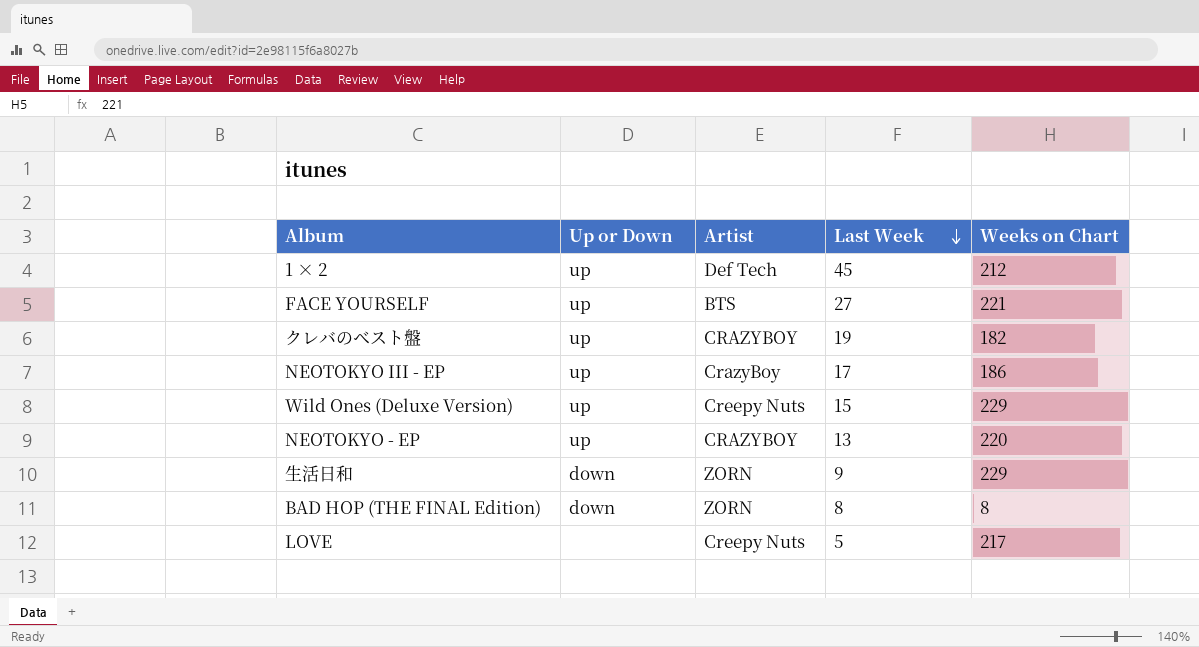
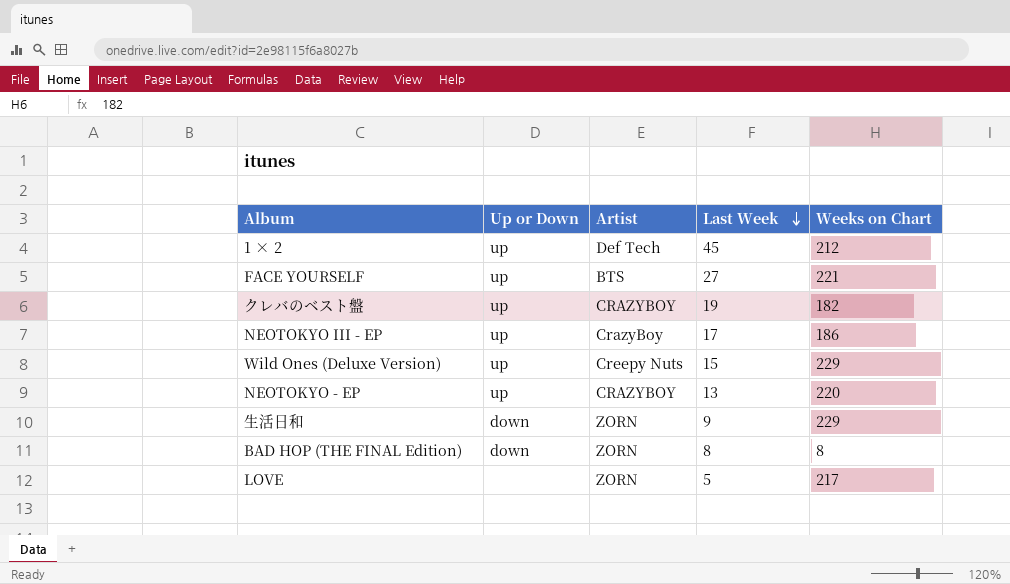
LOVE | Artist: Creepy Nuts -> ZORN

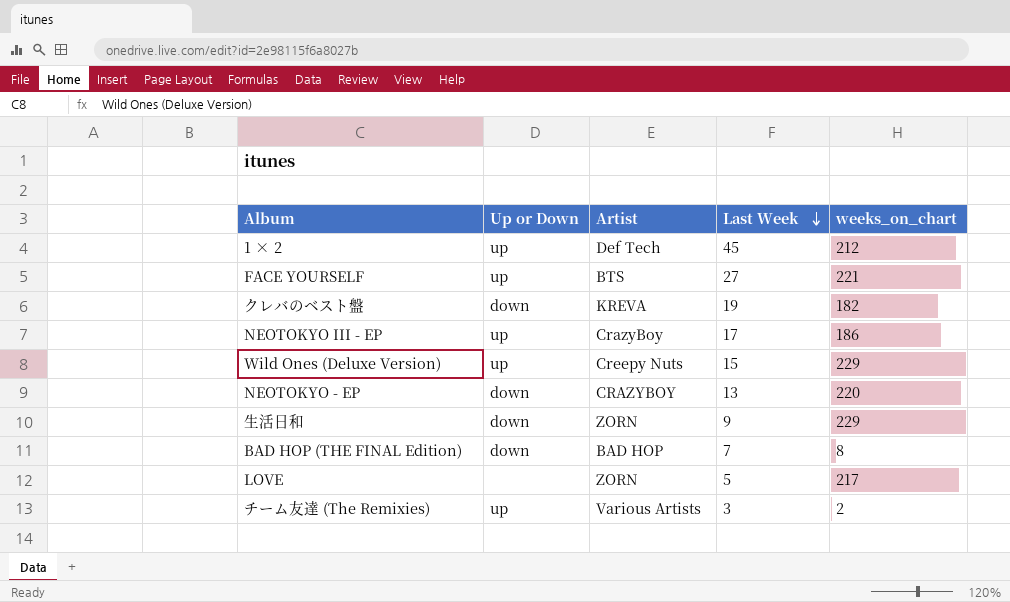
column name: Weeks on Chart -> weeks_on_chart
クレバのベスト盤 | Up or Down: up -> down
クレバのベスト盤 | Artist: CRAZYBOY -> KREVA
NEOTOKYO - EP | Up or Down: up -> down
BAD HOP (THE FINAL Edition) | Artist: ZORN -> BAD HOP
BAD HOP (THE FINAL Edition) | Last Week: 8 -> 7
row チーム友達 (The Remixies): none -> up | Various Artists | 3 | 2

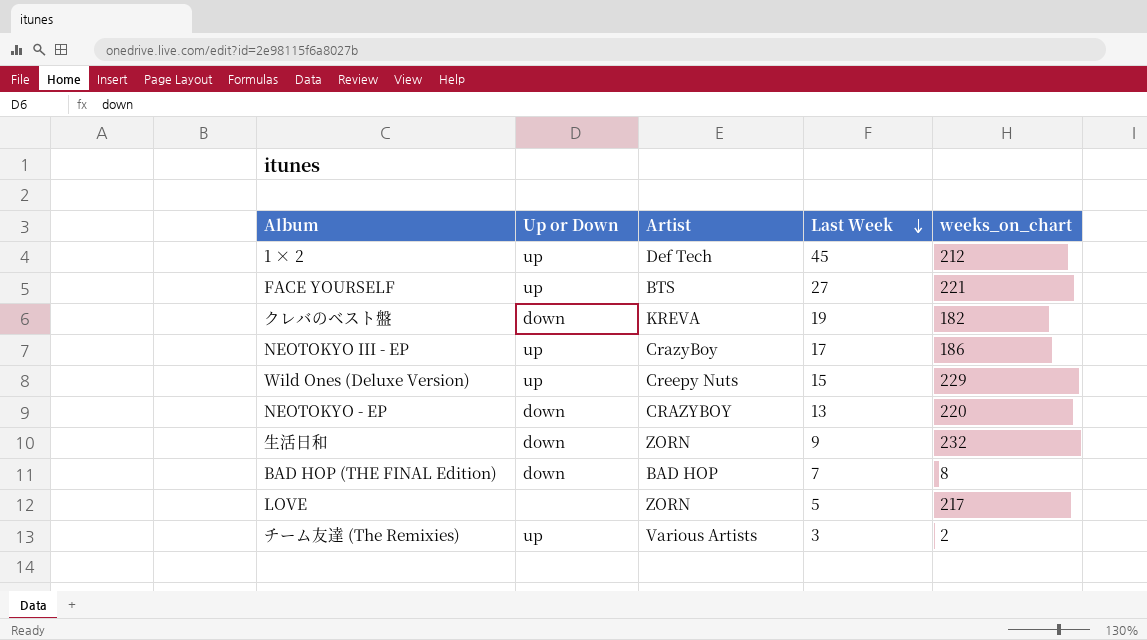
生活日和 | weeks_on_chart: 229 -> 232

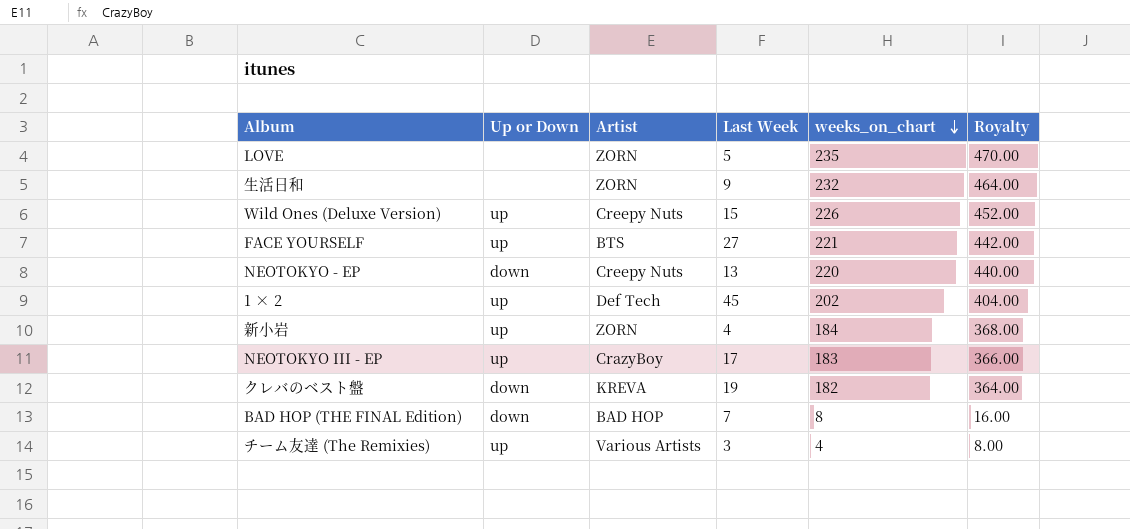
row order: Last Week descending -> weeks_on_chart descending
column Royalty | formula: none -> [weeks_on_chart] * 2
LOVE | weeks_on_chart: 217 -> 235
生活日和 | Up or Down: down -> none
Wild Ones (Deluxe Version) | weeks_on_chart: 229 -> 226
NEOTOKYO - EP | Artist: CRAZYBOY -> Creepy Nuts
1 × 2 | weeks_on_chart: 212 -> 202
row 新小岩: none -> up | ZORN | 4 | 184 | 368.00
NEOTOKYO III - EP | weeks_on_chart: 186 -> 183
チーム友達 (The Remixies) | weeks_on_chart: 2 -> 4

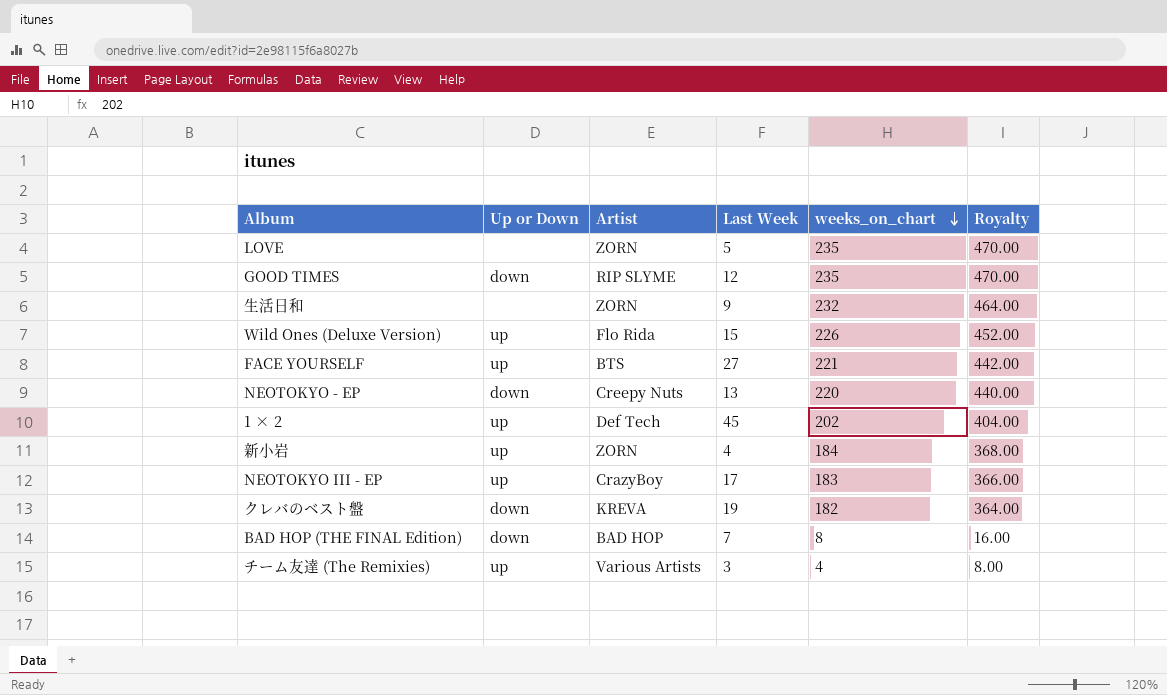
row GOOD TIMES: none -> down | RIP SLYME | 12 | 235 | 470.00
Wild Ones (Deluxe Version) | Artist: Creepy Nuts -> Flo Rida

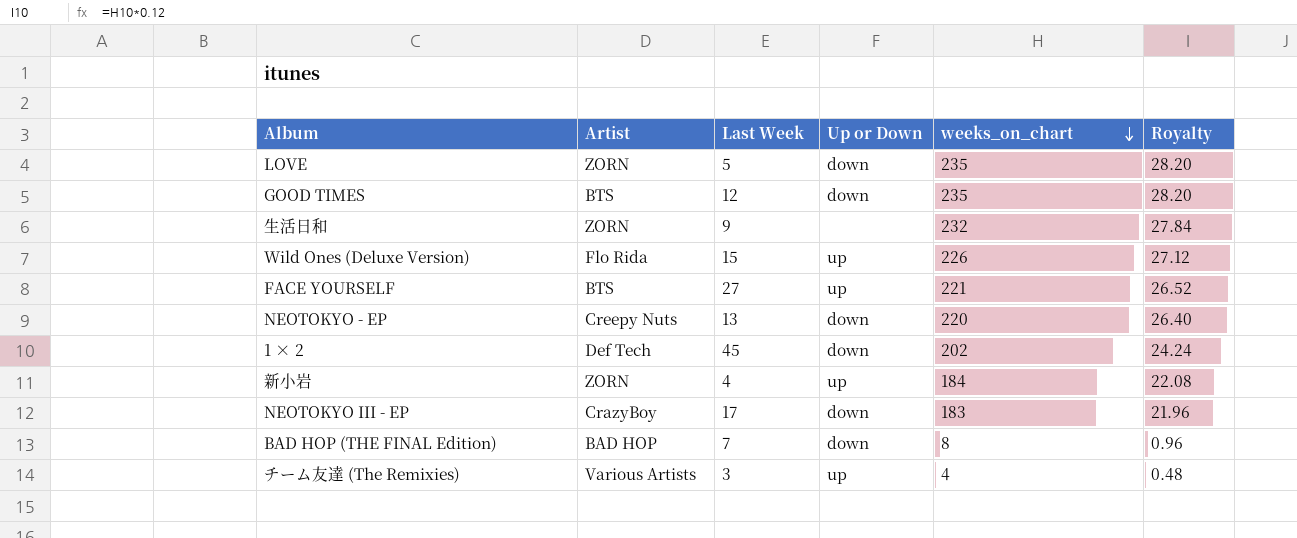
column Up or Down | position: 2 -> 4
column Royalty | formula: [weeks_on_chart] * 2 -> [weeks_on_chart] * 0.12
row クレバのベスト盤: down | KREVA | 19 | 182 | 364.00 -> none
LOVE | Up or Down: none -> down
GOOD TIMES | Artist: RIP SLYME -> BTS
1 × 2 | Up or Down: up -> down
NEOTOKYO III - EP | Up or Down: up -> down

